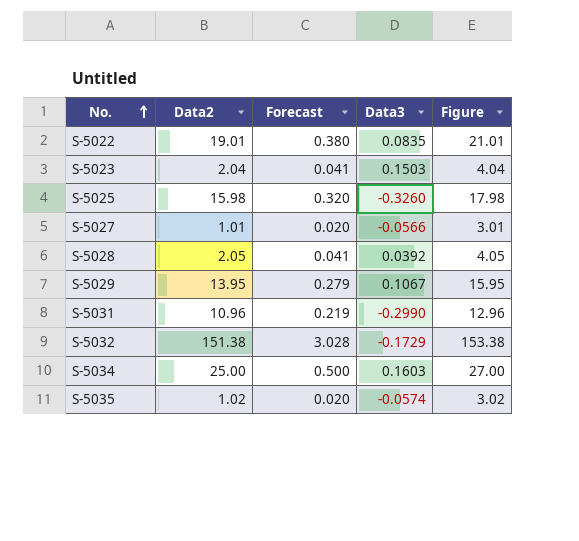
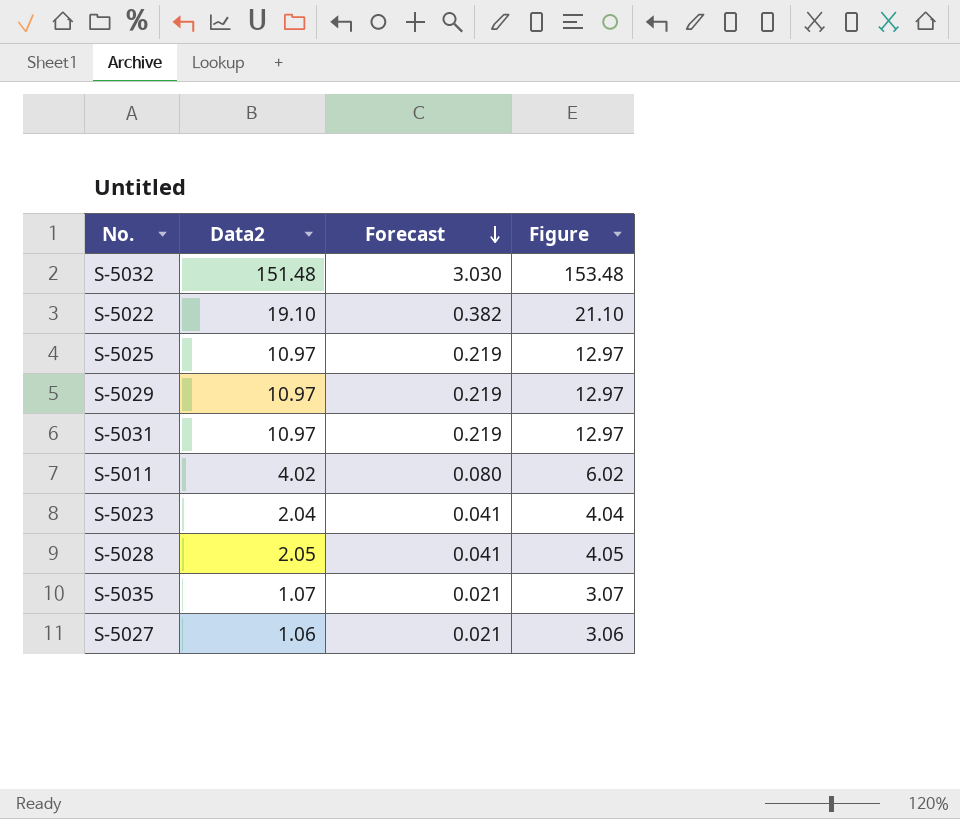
row order: No. ascending -> Forecast descending
column Data3 | position: 4 -> none
row S-5034: 25.00 | 0.500 | 0.1603 | 27.00 -> none
S-5032 | Data2: 151.38 -> 151.48
S-5032 | Forecast: 3.028 -> 3.030
S-5032 | Figure: 153.38 -> 153.48
S-5022 | Data2: 19.01 -> 19.10
S-5022 | Forecast: 0.380 -> 0.382
S-5022 | Figure: 21.01 -> 21.10
S-5025 | Data2: 15.98 -> 10.97
S-5025 | Forecast: 0.320 -> 0.219
S-5025 | Figure: 17.98 -> 12.97
S-5029 | Data2: 13.95 -> 10.97
S-5029 | Forecast: 0.279 -> 0.219
S-5029 | Figure: 15.95 -> 12.97
S-5031 | Data2: 10.96 -> 10.97
S-5031 | Figure: 12.96 -> 12.97
row S-5011: none -> 4.02 | 0.080 | 6.02
S-5035 | Data2: 1.02 -> 1.07
S-5035 | Forecast: 0.020 -> 0.021
S-5035 | Figure: 3.02 -> 3.07
S-5027 | Data2: 1.01 -> 1.06
S-5027 | Forecast: 0.020 -> 0.021
S-5027 | Figure: 3.01 -> 3.06

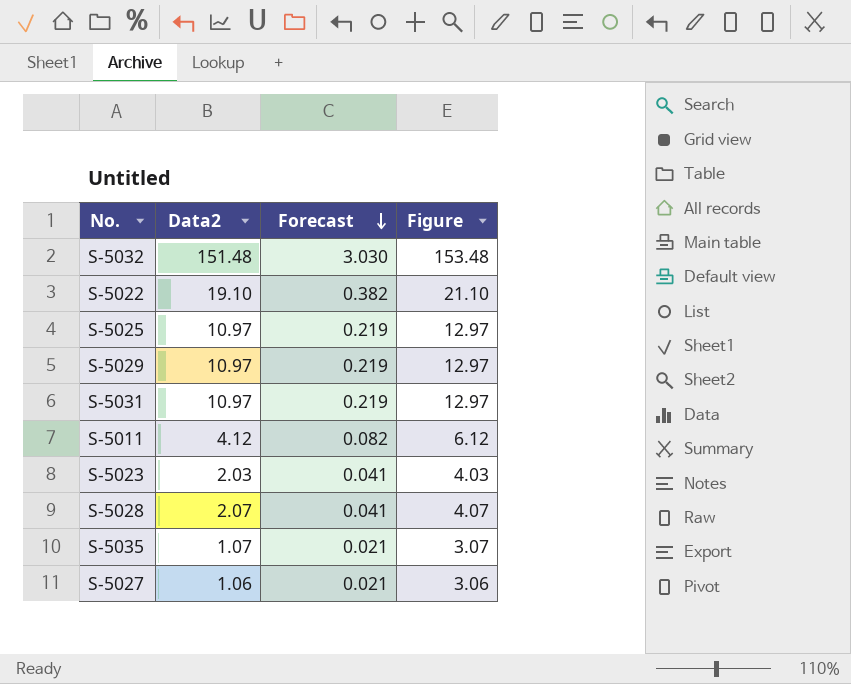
S-5011 | Data2: 4.02 -> 4.12
S-5011 | Forecast: 0.080 -> 0.082
S-5011 | Figure: 6.02 -> 6.12
S-5023 | Data2: 2.04 -> 2.03
S-5023 | Figure: 4.04 -> 4.03
S-5028 | Data2: 2.05 -> 2.07
S-5028 | Figure: 4.05 -> 4.07

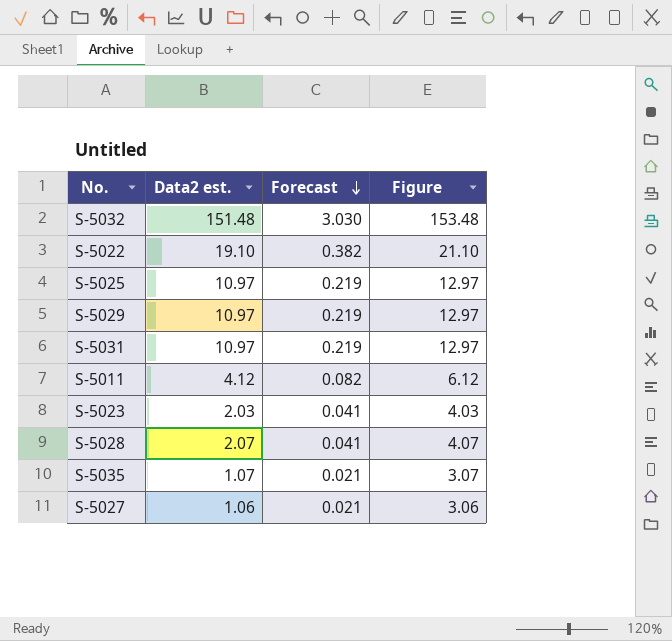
column name: Data2 -> Data2 est.

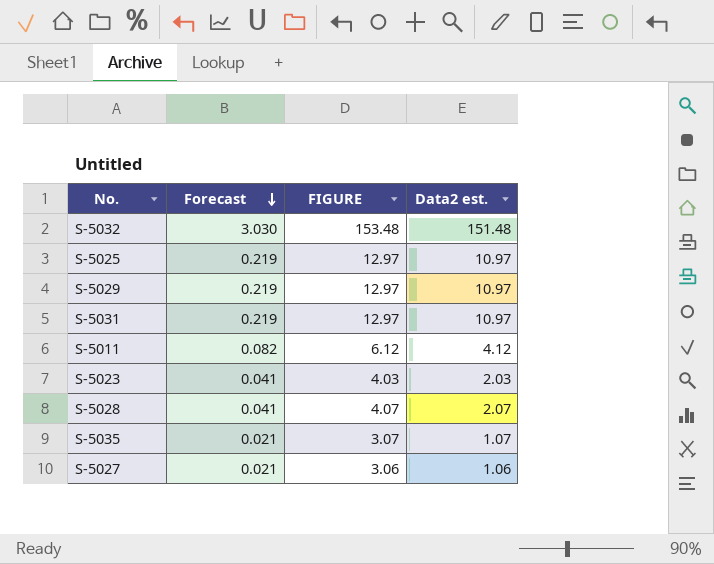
column name: Figure -> FIGURE
column Data2 est. | position: 2 -> 4
row S-5022: 19.10 | 0.382 | 21.10 -> none

